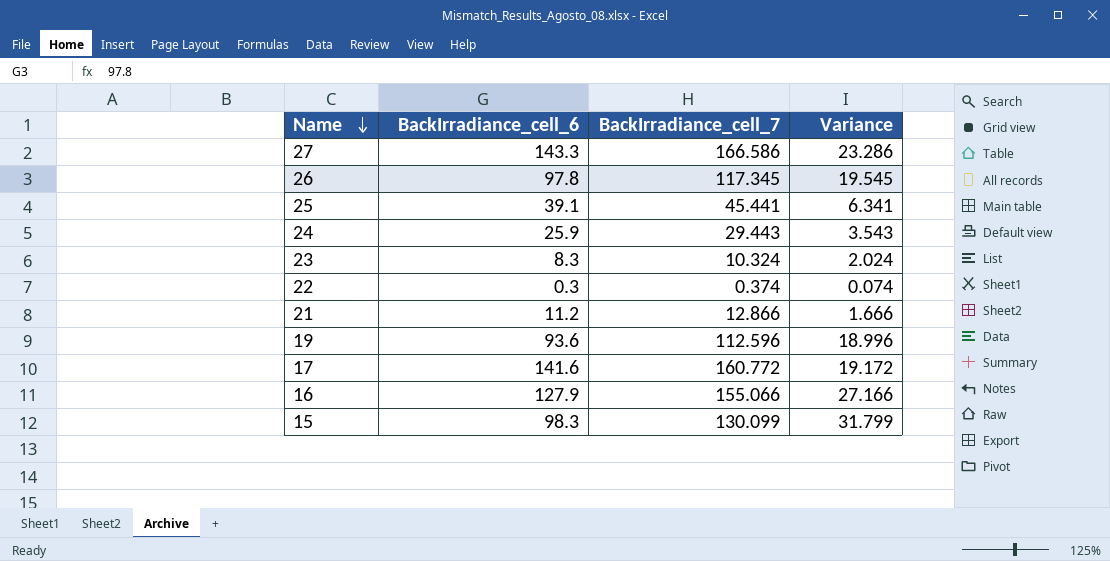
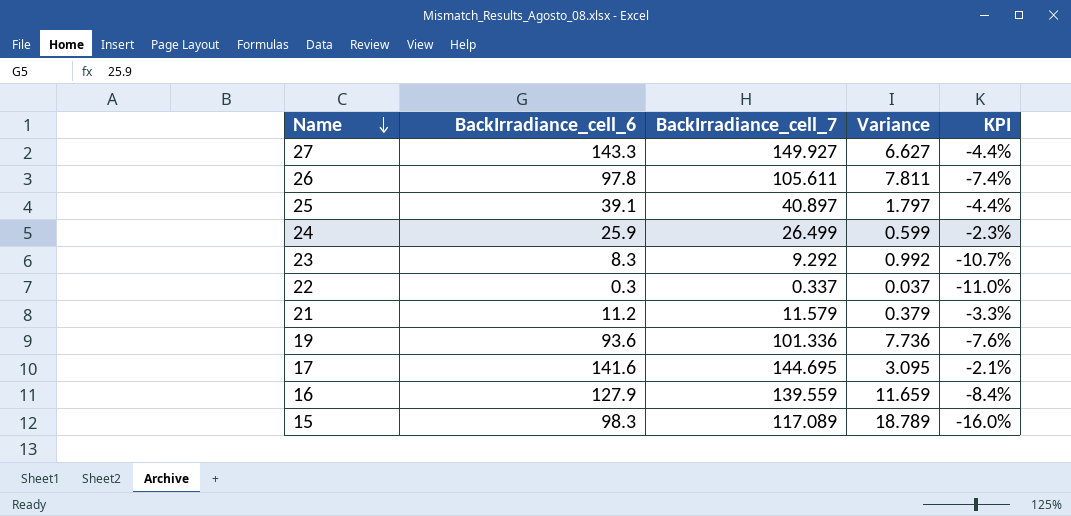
column KPI | formula: none -> ([BackIrradiance_cell_6] - [BackIrradiance_cell_7]) / [BackIrradiance_cell_7]
27 | BackIrradiance_cell_7: 166.586 -> 149.927
27 | Variance: 23.286 -> 6.627
26 | BackIrradiance_cell_7: 117.345 -> 105.611
26 | Variance: 19.545 -> 7.811
25 | BackIrradiance_cell_7: 45.441 -> 40.897
25 | Variance: 6.341 -> 1.797
24 | BackIrradiance_cell_7: 29.443 -> 26.499
24 | Variance: 3.543 -> 0.599
23 | BackIrradiance_cell_7: 10.324 -> 9.292
23 | Variance: 2.024 -> 0.992
22 | BackIrradiance_cell_7: 0.374 -> 0.337
22 | Variance: 0.074 -> 0.037
21 | BackIrradiance_cell_7: 12.866 -> 11.579
21 | Variance: 1.666 -> 0.379
19 | BackIrradiance_cell_7: 112.596 -> 101.336
19 | Variance: 18.996 -> 7.736
17 | BackIrradiance_cell_7: 160.772 -> 144.695
17 | Variance: 19.172 -> 3.095
16 | BackIrradiance_cell_7: 155.066 -> 139.559
16 | Variance: 27.166 -> 11.659
15 | BackIrradiance_cell_7: 130.099 -> 117.089
15 | Variance: 31.799 -> 18.789

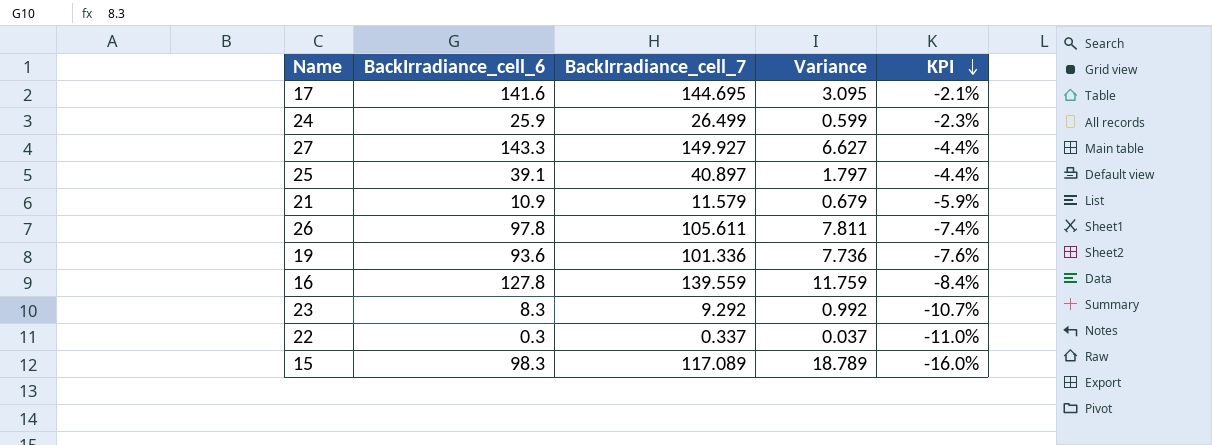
row order: Name descending -> KPI descending
21 | BackIrradiance_cell_6: 11.2 -> 10.9
21 | Variance: 0.379 -> 0.679
21 | KPI: -3.3% -> -5.9%
16 | BackIrradiance_cell_6: 127.9 -> 127.8
16 | Variance: 11.659 -> 11.759

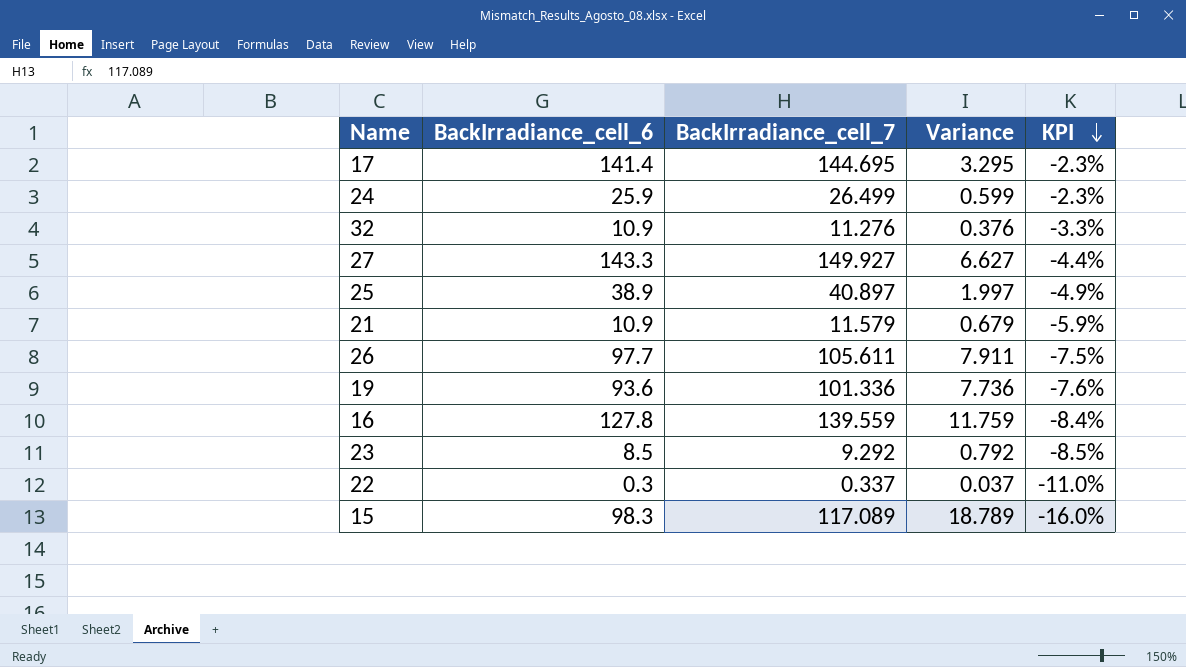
17 | BackIrradiance_cell_6: 141.6 -> 141.4
17 | Variance: 3.095 -> 3.295
17 | KPI: -2.1% -> -2.3%
row 32: none -> 10.9 | 11.276 | 0.376 | -3.3%
25 | BackIrradiance_cell_6: 39.1 -> 38.9
25 | Variance: 1.797 -> 1.997
25 | KPI: -4.4% -> -4.9%
26 | BackIrradiance_cell_6: 97.8 -> 97.7
26 | Variance: 7.811 -> 7.911
26 | KPI: -7.4% -> -7.5%
23 | BackIrradiance_cell_6: 8.3 -> 8.5
23 | Variance: 0.992 -> 0.792
23 | KPI: -10.7% -> -8.5%

